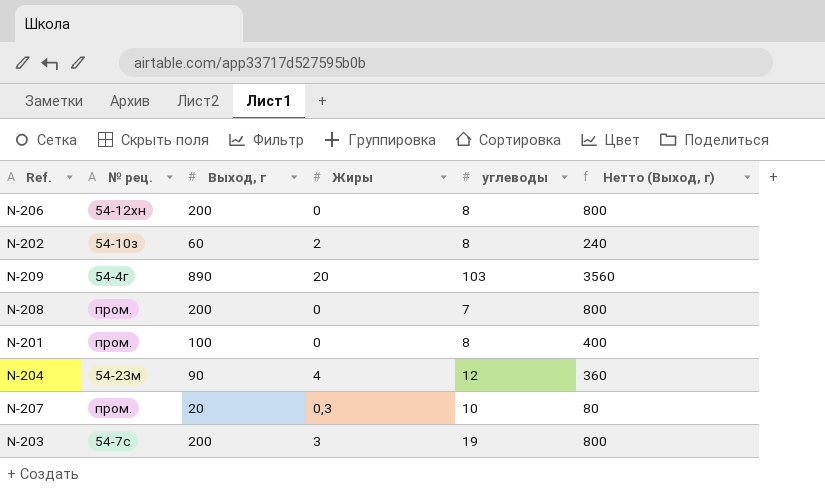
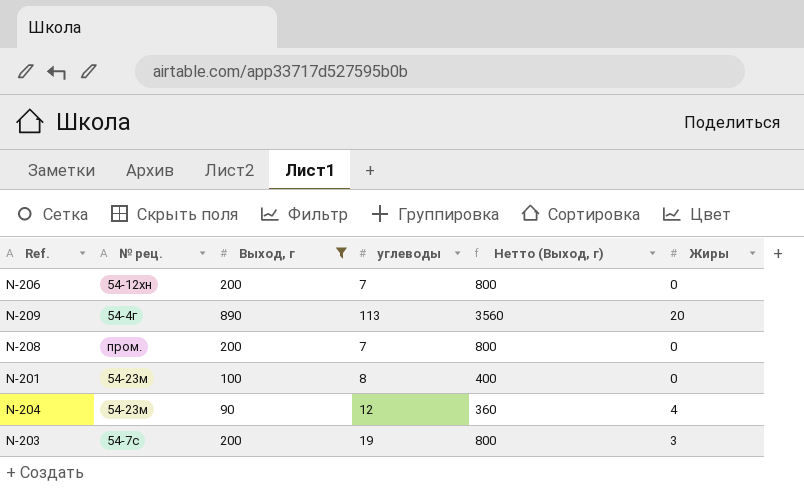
filter: none -> Выход, г >= 90
column Жиры | position: 4 -> 6
N-206 | углеводы: 8 -> 7
N-209 | углеводы: 103 -> 113
N-201 | № рец.: пром. -> 54-23м

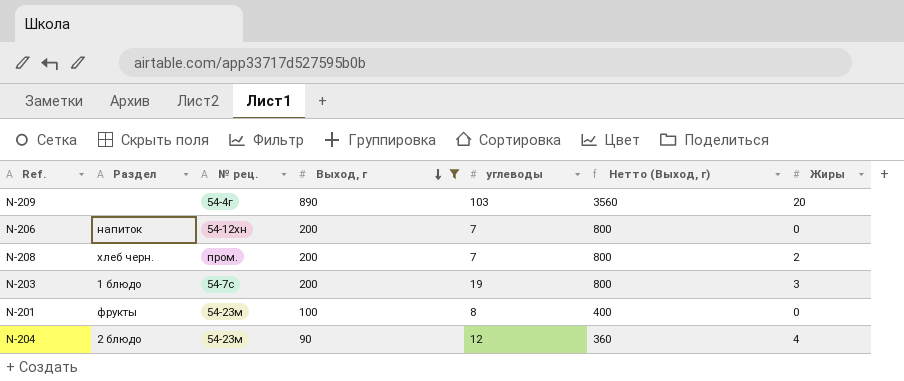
row order: none -> Выход, г descending
column Раздел | position: none -> 2
N-209 | углеводы: 113 -> 103
N-208 | Жиры: 0 -> 2

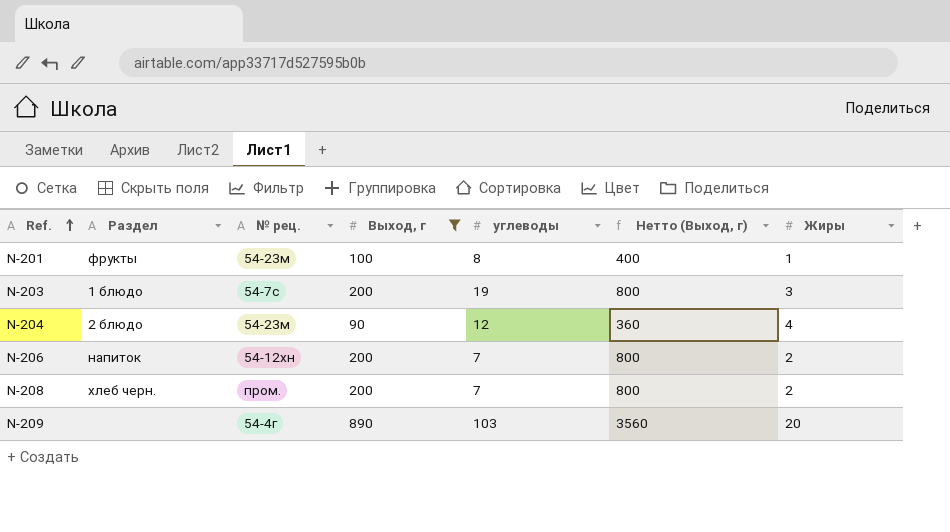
row order: Выход, г descending -> Ref. ascending
N-201 | Жиры: 0 -> 1
N-206 | Жиры: 0 -> 2

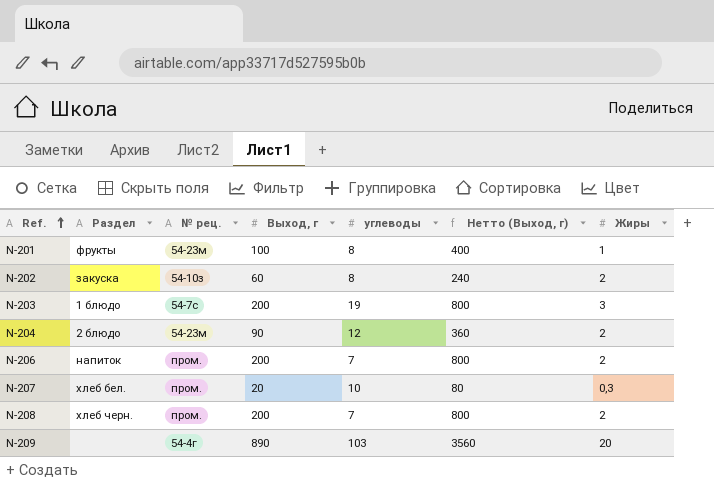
filter: Выход, г >= 90 -> none
N-204 | Жиры: 4 -> 2
N-206 | № рец.: 54-12хн -> пром.

